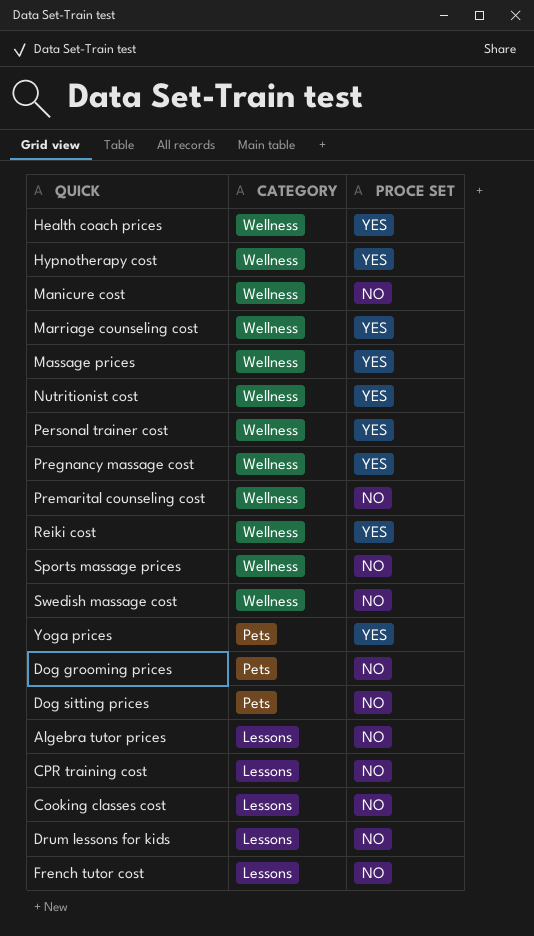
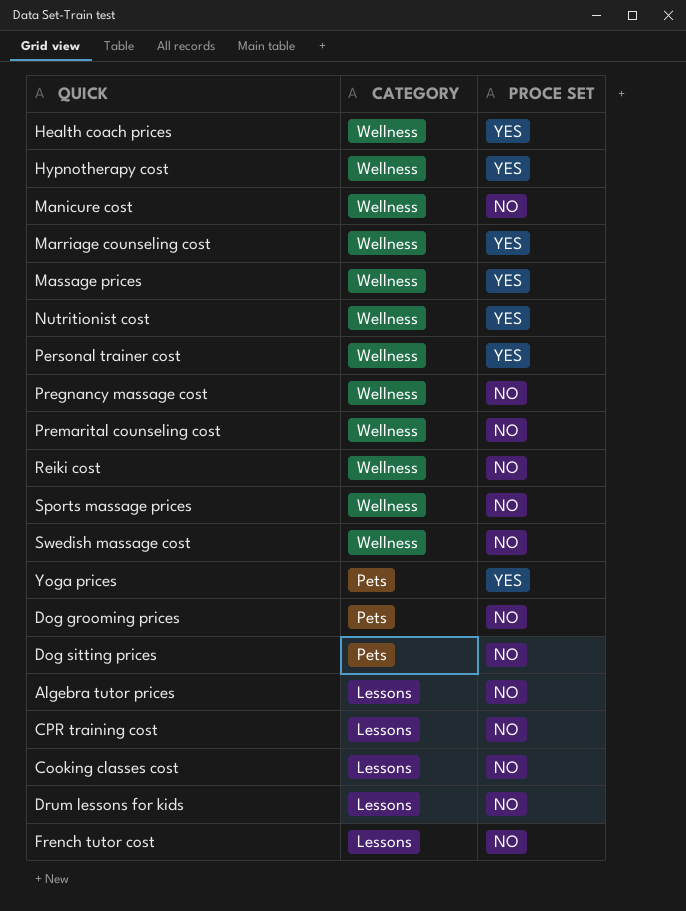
Pregnancy massage cost | PROCE SET: YES -> NO
Reiki cost | PROCE SET: YES -> NO

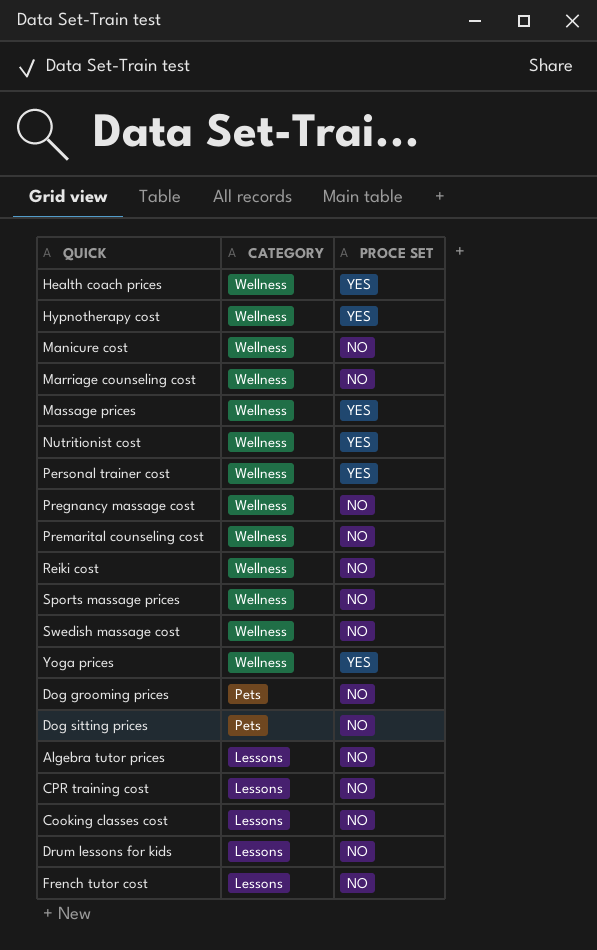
Marriage counseling cost | PROCE SET: YES -> NO
Yoga prices | CATEGORY: Pets -> Wellness

